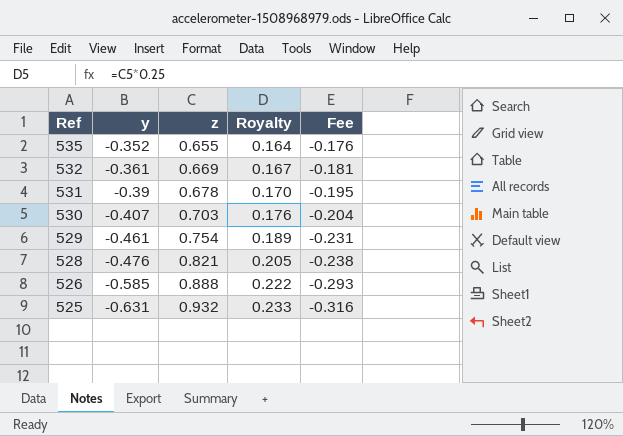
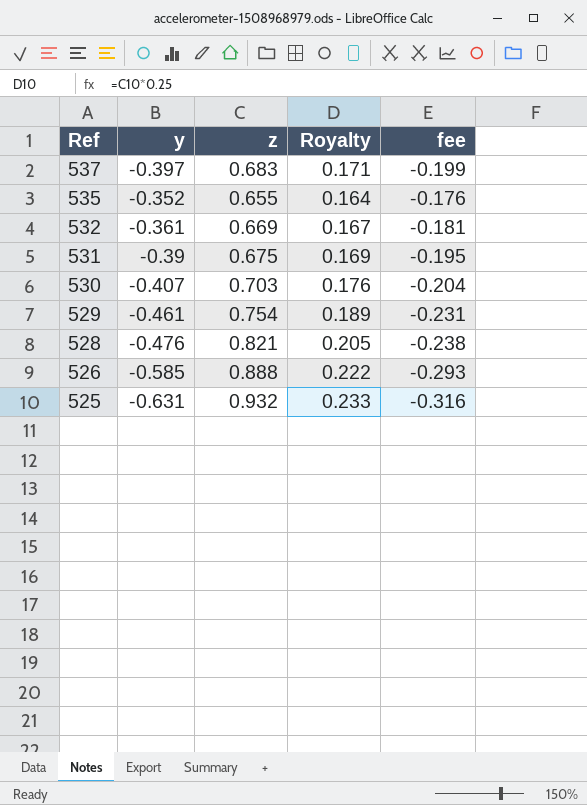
column name: Fee -> fee
row 537: none -> -0.397 | 0.683 | 0.171 | -0.199
531 | z: 0.678 -> 0.675
531 | Royalty: 0.170 -> 0.169

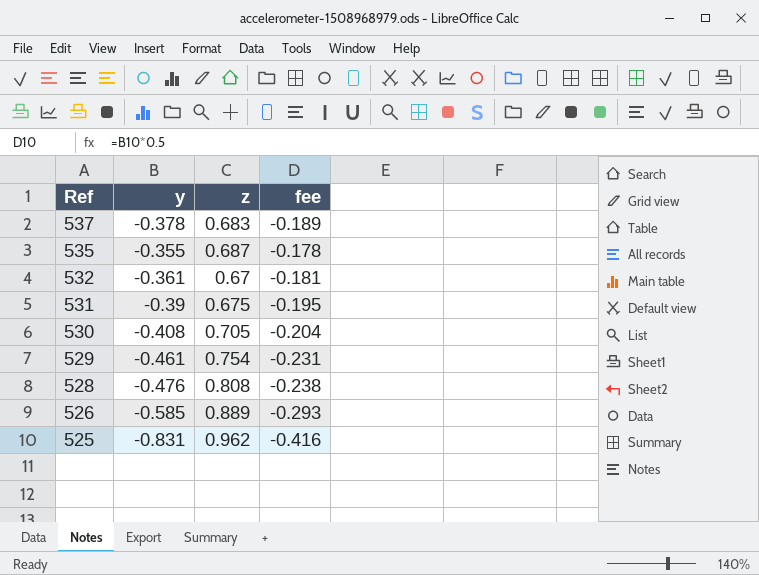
column Royalty | formula: [z] * 0.25 -> none
537 | y: -0.397 -> -0.378
537 | fee: -0.199 -> -0.189
535 | y: -0.352 -> -0.355
535 | z: 0.655 -> 0.687
535 | fee: -0.176 -> -0.178
532 | z: 0.669 -> 0.67
530 | y: -0.407 -> -0.408
530 | z: 0.703 -> 0.705
528 | z: 0.821 -> 0.808
526 | z: 0.888 -> 0.889
525 | y: -0.631 -> -0.831
525 | z: 0.932 -> 0.962
525 | fee: -0.316 -> -0.416

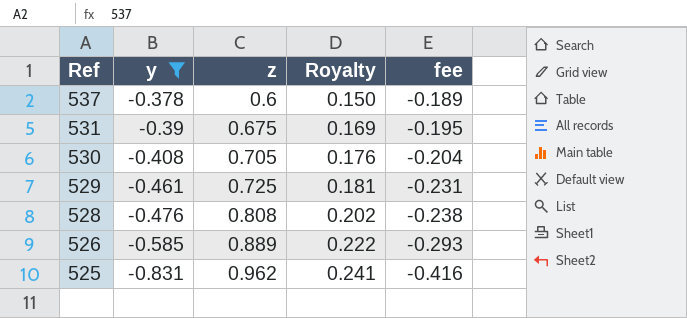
filter: none -> y <= -0.378
column Royalty | formula: none -> [z] * 0.25
537 | z: 0.683 -> 0.6
529 | z: 0.754 -> 0.725

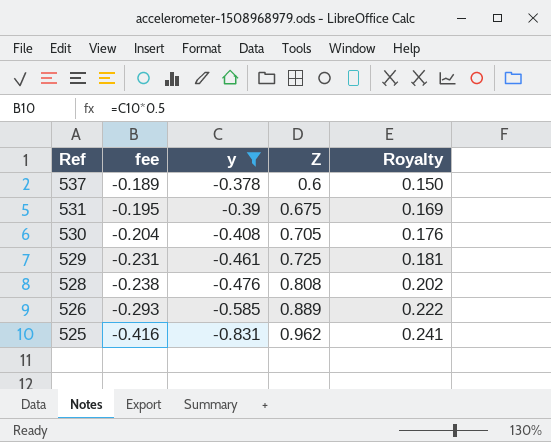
column fee | position: 5 -> 2
column name: z -> Z

